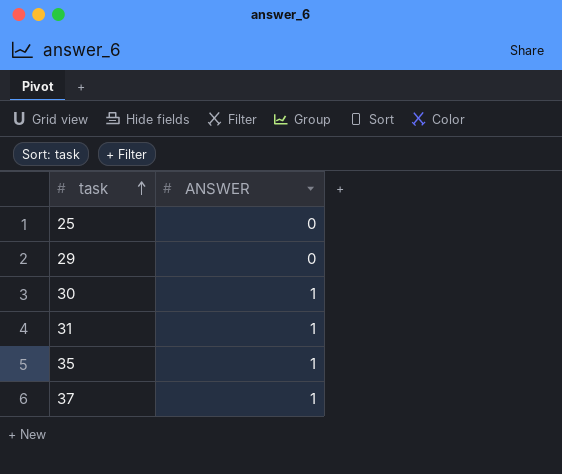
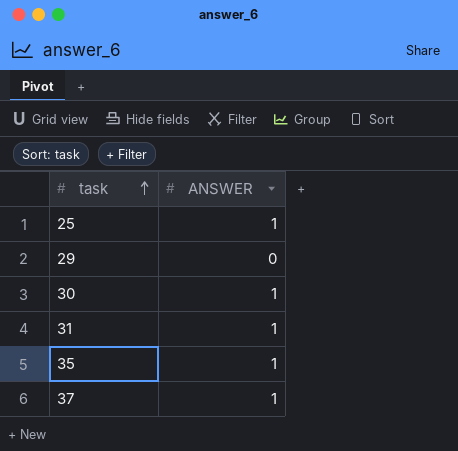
25 | ANSWER: 0 -> 1

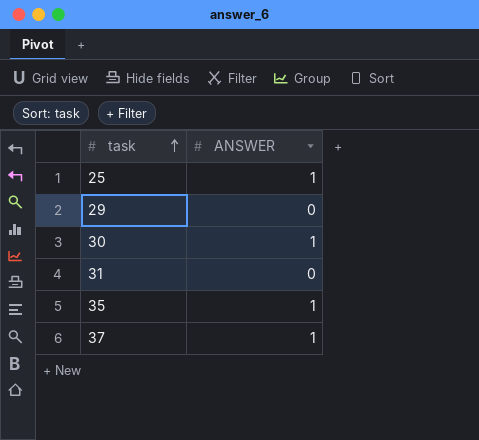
31 | ANSWER: 1 -> 0

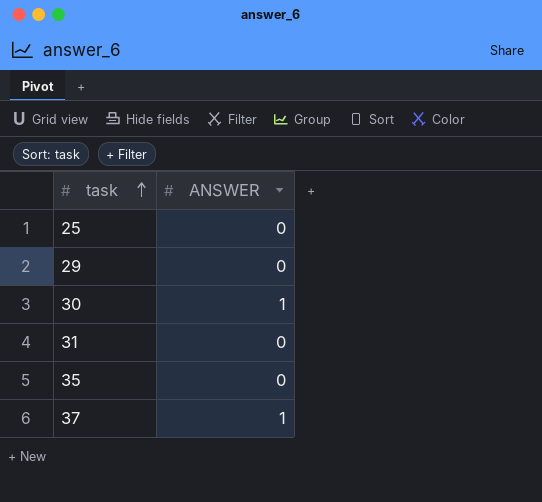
25 | ANSWER: 1 -> 0
35 | ANSWER: 1 -> 0

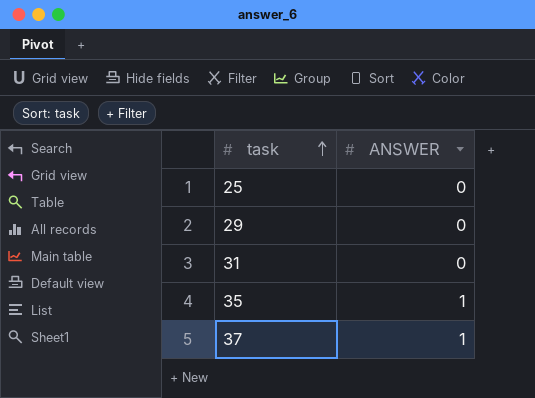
row 30: 1 -> none
35 | ANSWER: 0 -> 1

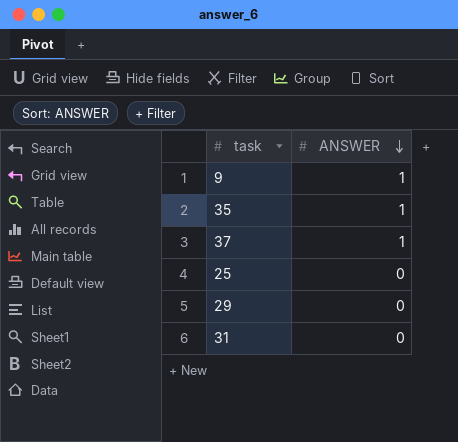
row order: task ascending -> ANSWER descending
row 9: none -> 1

